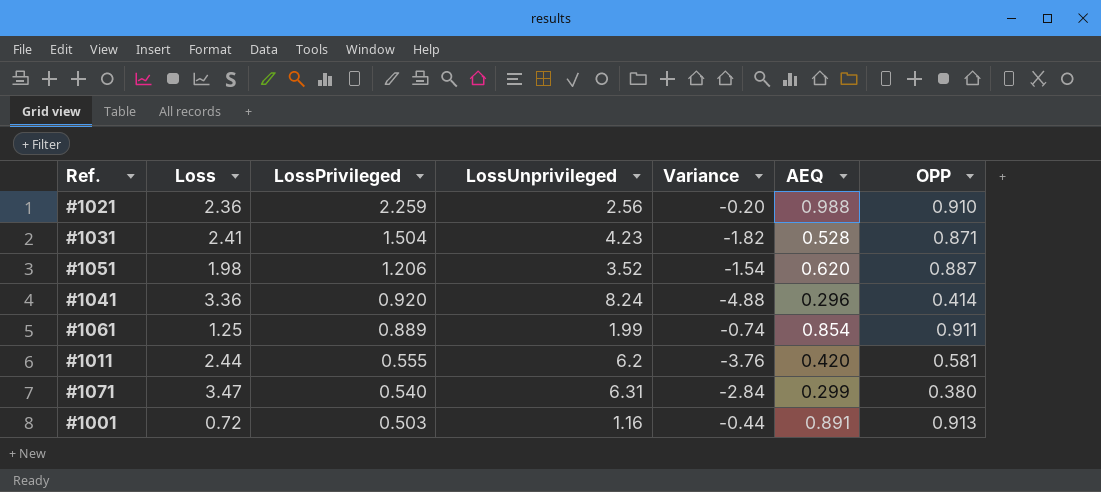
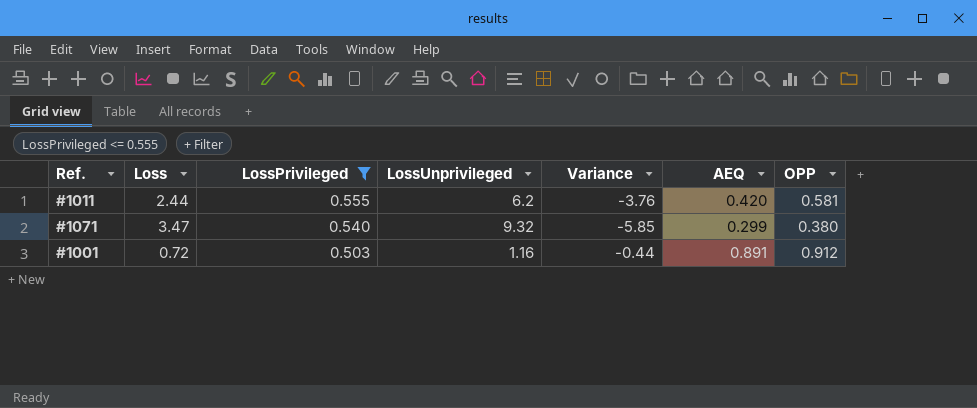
filter: none -> LossPrivileged <= 0.555
#1071 | LossUnprivileged: 6.31 -> 9.32
#1071 | Variance: -2.84 -> -5.85
#1001 | OPP: 0.913 -> 0.912

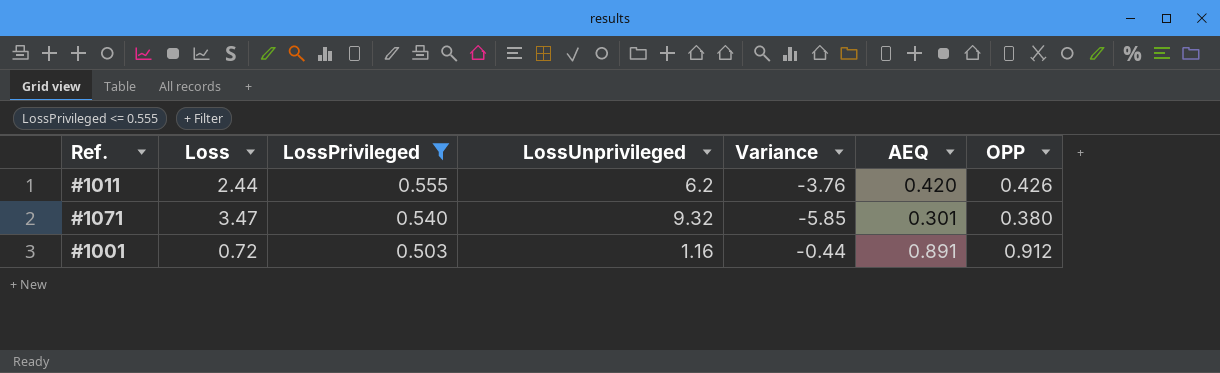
#1011 | OPP: 0.581 -> 0.426
#1071 | AEQ: 0.299 -> 0.301

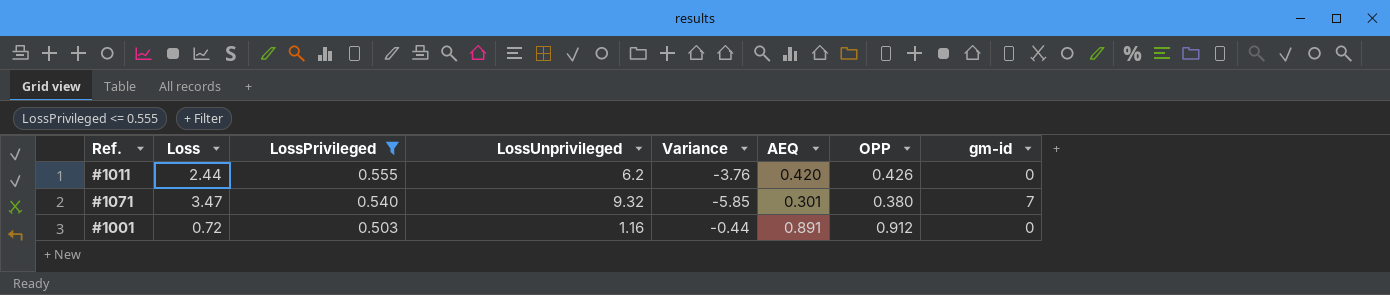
column gm-id | position: none -> 8

